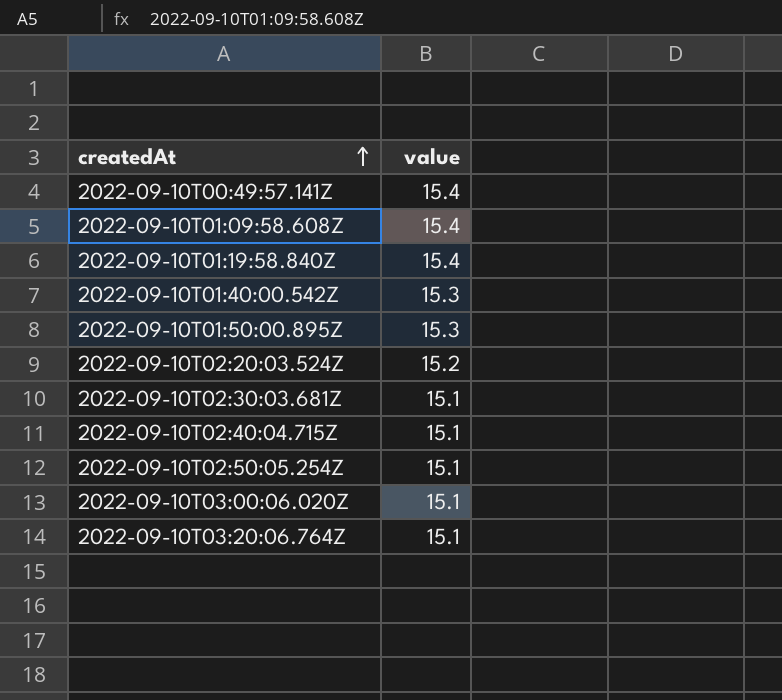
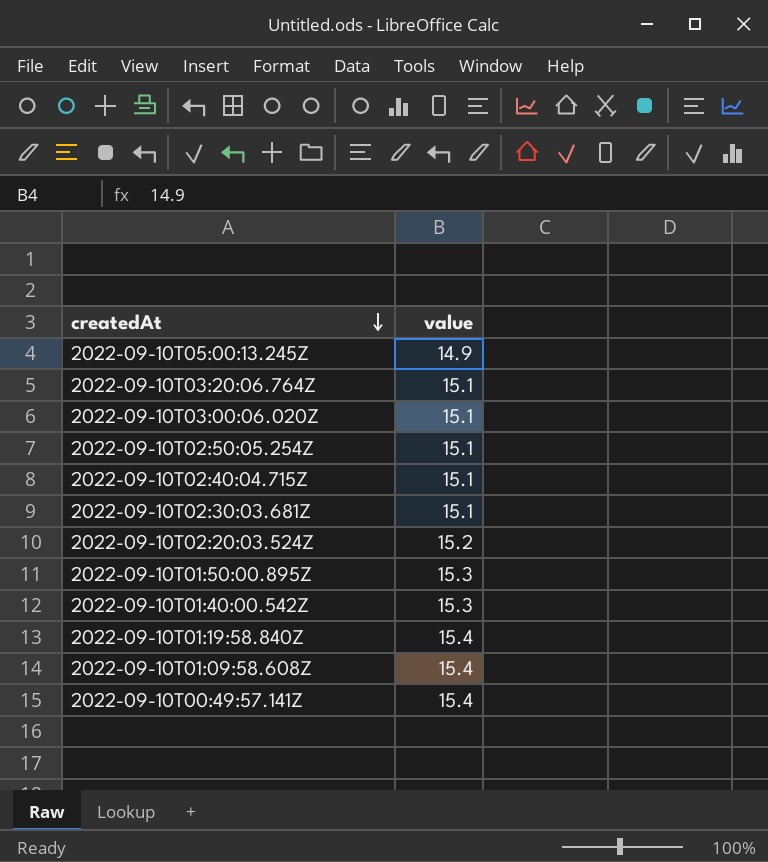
row order: createdAt ascending -> createdAt descending
row 2022-09-10T05:00:13.245Z: none -> 14.9

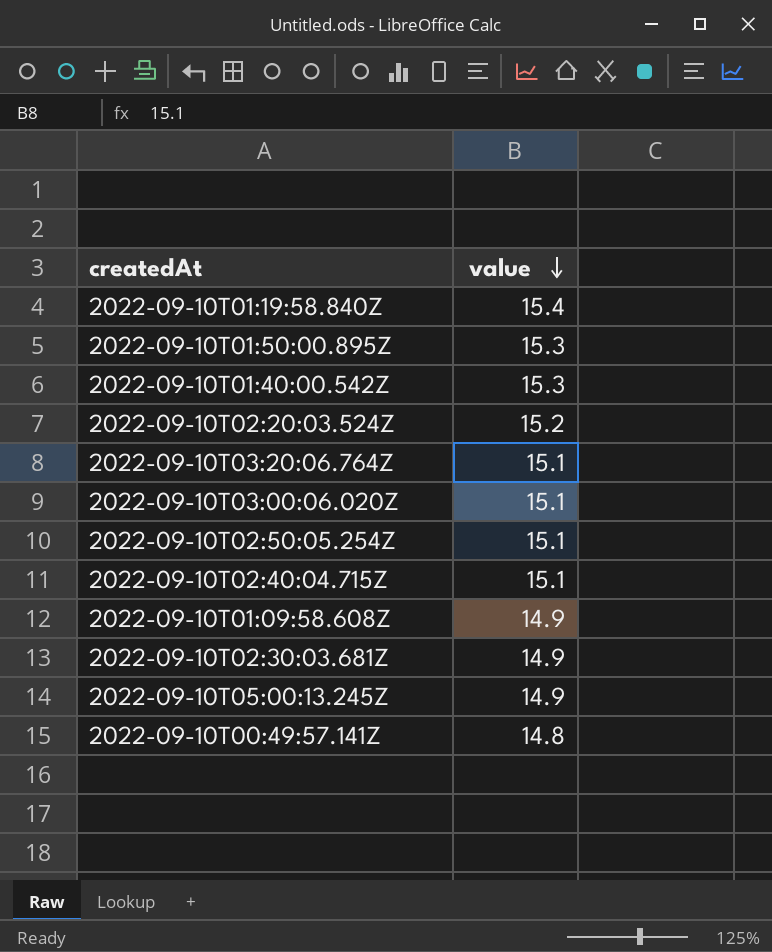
row order: createdAt descending -> value descending
2022-09-10T01:09:58.608Z | value: 15.4 -> 14.9
2022-09-10T02:30:03.681Z | value: 15.1 -> 14.9
2022-09-10T00:49:57.141Z | value: 15.4 -> 14.8

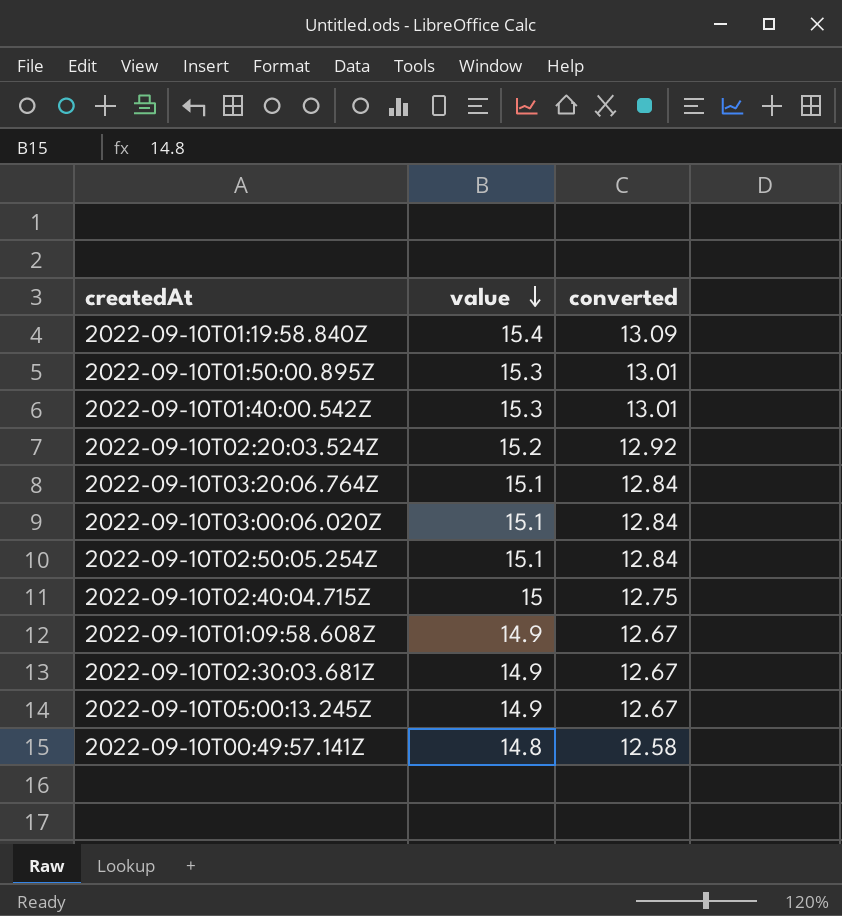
column converted | formula: none -> [value] * 0.85
2022-09-10T02:40:04.715Z | value: 15.1 -> 15

